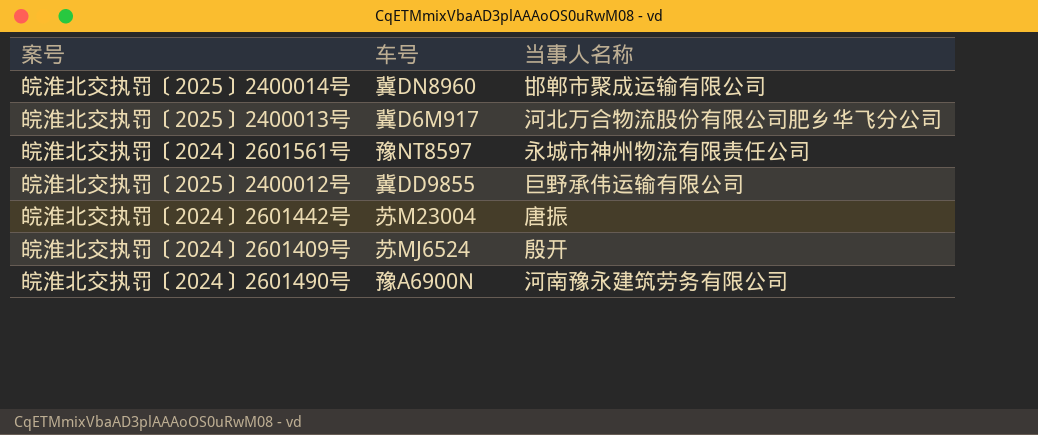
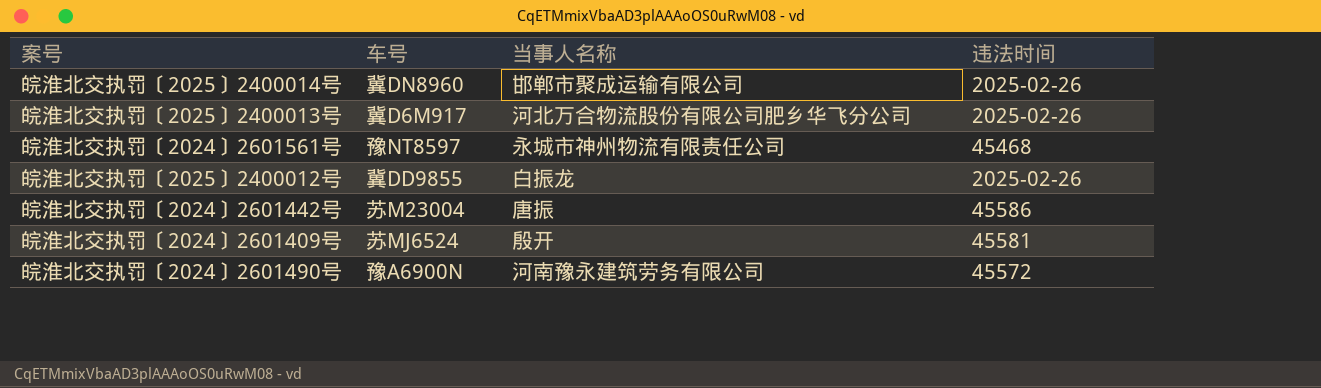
column 违法时间 | position: none -> 4
皖淮北交执罚〔2025〕2400012号 | 当事人名称: 巨野承伟运输有限公司 -> 白振龙

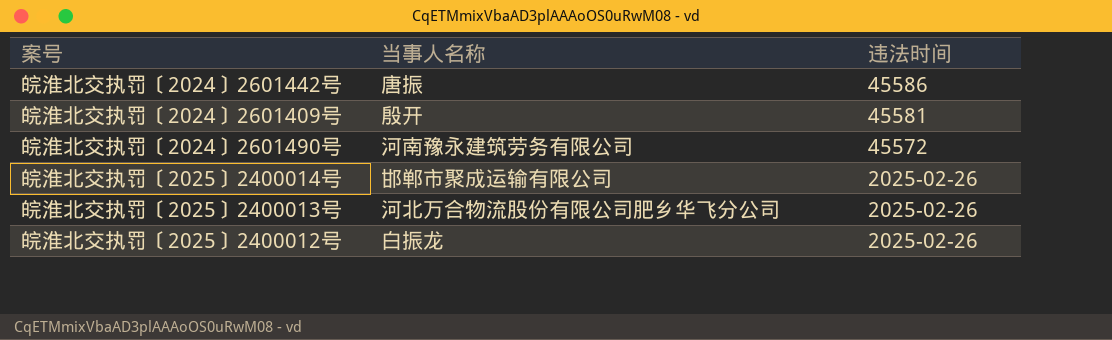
row order: none -> 违法时间 descending
column 车号 | position: 2 -> none
row 皖淮北交执罚〔2024〕2601561号: 豫NT8597 | 永城市神州物流有限责任公司 | 45468 -> none

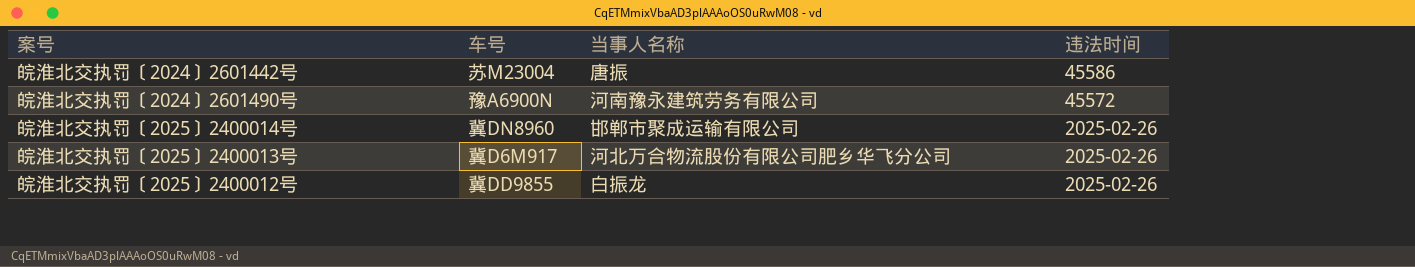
column 车号 | position: none -> 2
row 皖淮北交执罚〔2024〕2601409号: 殷开 | 45581 -> none

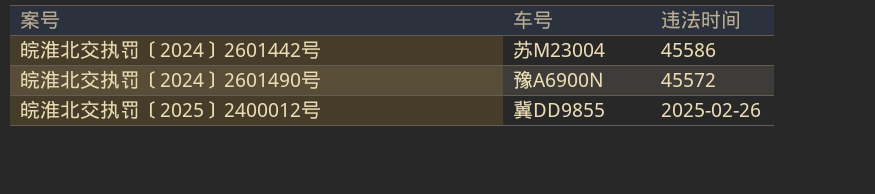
column 当事人名称 | position: 3 -> none
row 皖淮北交执罚〔2025〕2400014号: 冀DN8960 | 邯郸市聚成运输有限公司 | 2025-02-26 -> none
row 皖淮北交执罚〔2025〕2400013号: 冀D6M917 | 河北万合物流股份有限公司肥乡华飞分公司 | 2025-02-26 -> none

